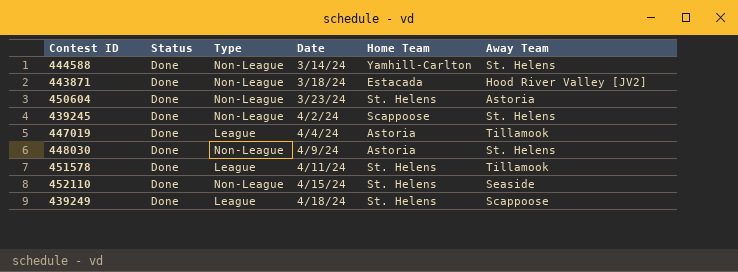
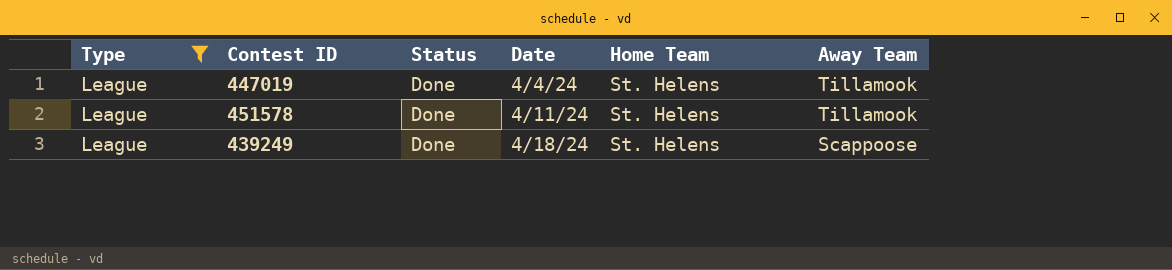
filter: none -> Type = League
column Type | position: 3 -> 1
447019 | Home Team: Astoria -> St. Helens

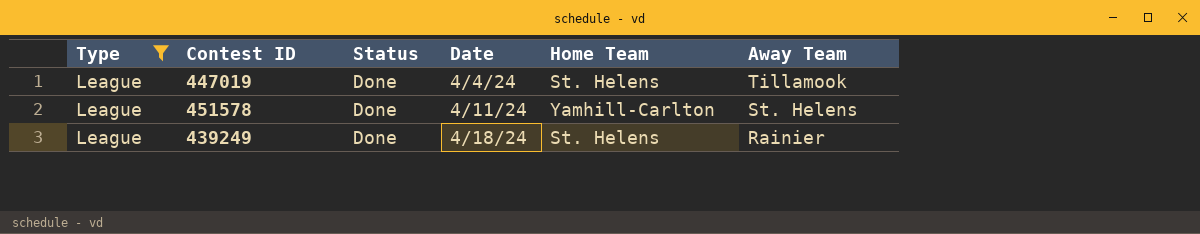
451578 | Home Team: St. Helens -> Yamhill-Carlton
451578 | Away Team: Tillamook -> St. Helens
439249 | Away Team: Scappoose -> Rainier

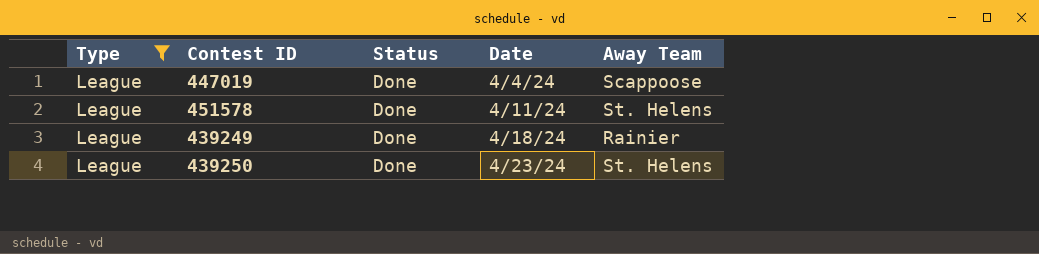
column Home Team | position: 5 -> none
447019 | Away Team: Tillamook -> Scappoose
row 439250: none -> League | Done | 4/23/24 | St. Helens

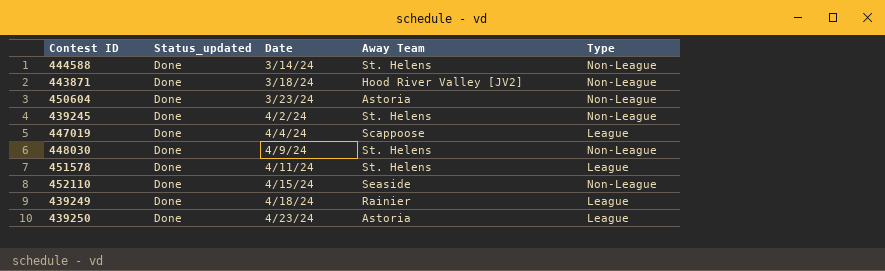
filter: Type = League -> none
column name: Status -> Status_updated
column Type | position: 1 -> 5
439250 | Away Team: St. Helens -> Astoria

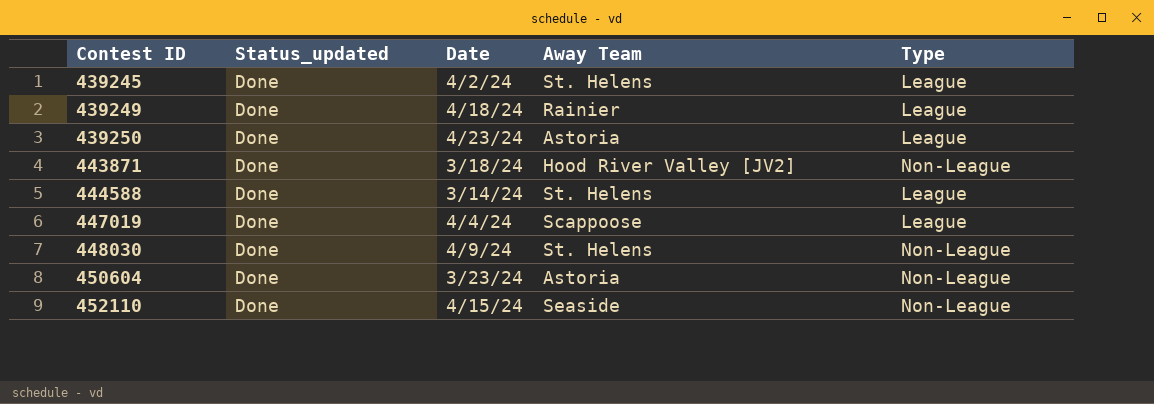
row order: Date ascending -> Contest ID ascending
row 451578: Done | 4/11/24 | St. Helens | League -> none
439245 | Type: Non-League -> League
444588 | Type: Non-League -> League

